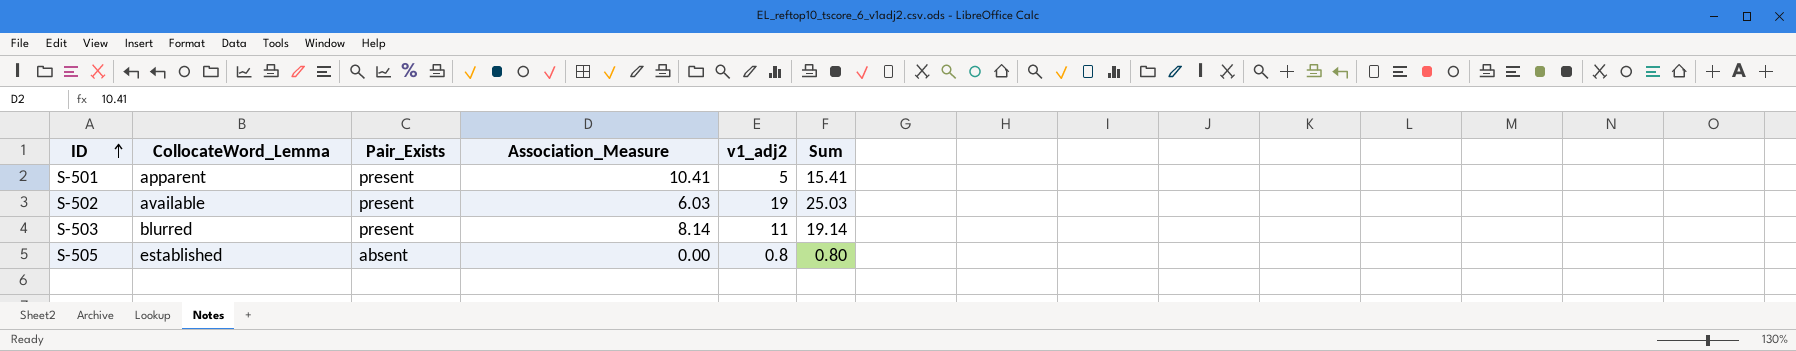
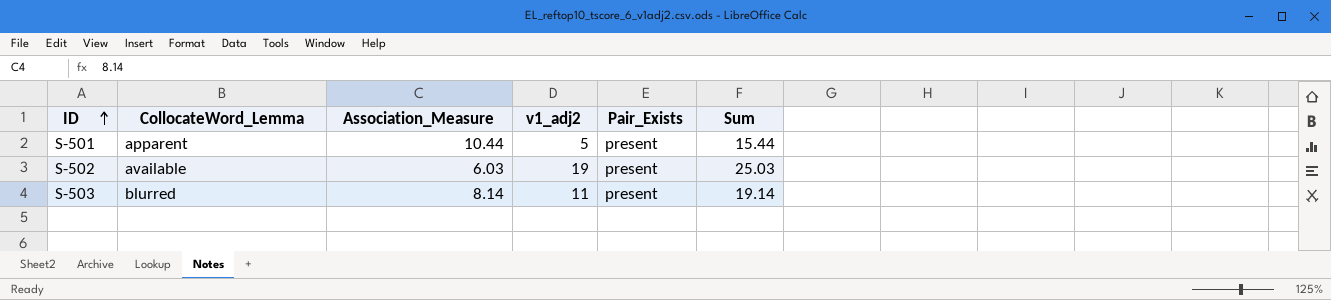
column Pair_Exists | position: 3 -> 5
row S-505: established | absent | 0.00 | 0.8 | 0.80 -> none
S-501 | Association_Measure: 10.41 -> 10.44
S-501 | Sum: 15.41 -> 15.44

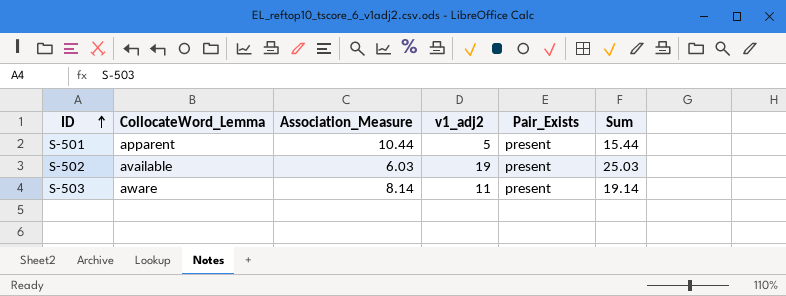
S-503 | CollocateWord_Lemma: blurred -> aware

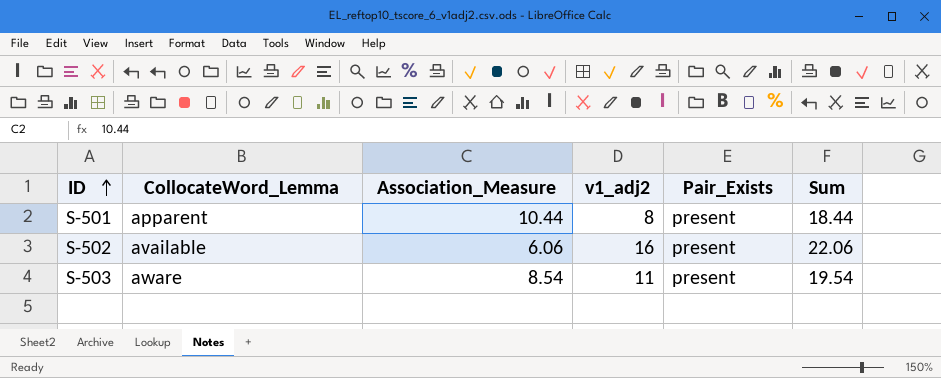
S-501 | v1_adj2: 5 -> 8
S-501 | Sum: 15.44 -> 18.44
S-502 | Association_Measure: 6.03 -> 6.06
S-502 | v1_adj2: 19 -> 16
S-502 | Sum: 25.03 -> 22.06
S-503 | Association_Measure: 8.14 -> 8.54
S-503 | Sum: 19.14 -> 19.54

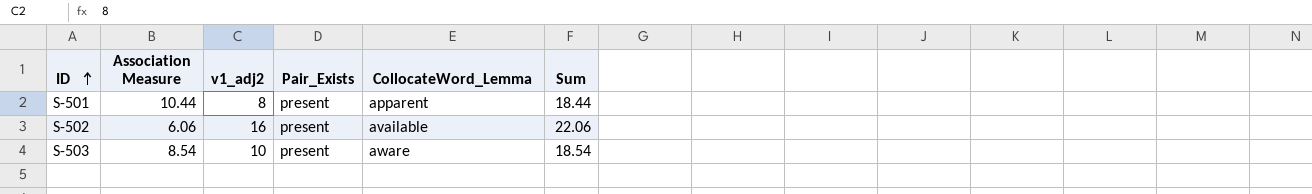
column name: Association_Measure -> Association Measure
column CollocateWord_Lemma | position: 2 -> 5
S-503 | v1_adj2: 11 -> 10
S-503 | Sum: 19.54 -> 18.54

